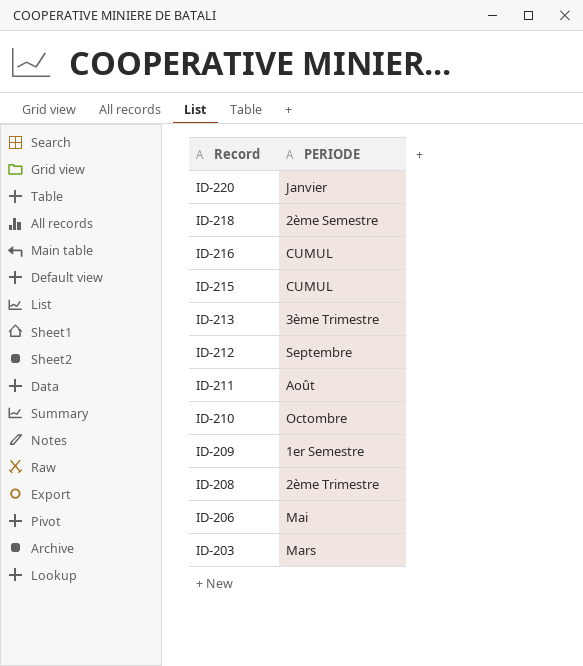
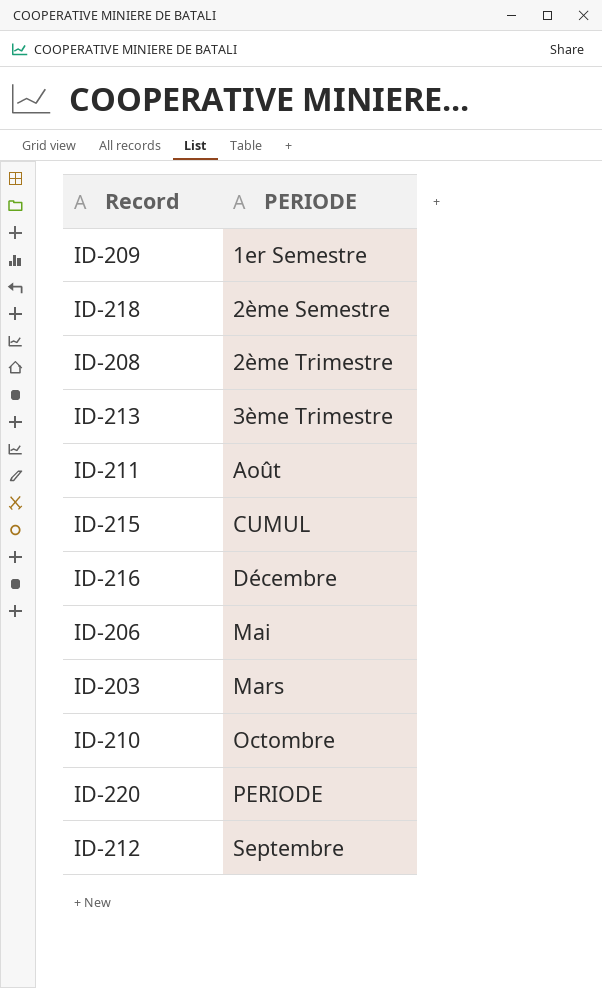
row order: Record descending -> PERIODE ascending
ID-216 | PERIODE: CUMUL -> Décembre
ID-220 | PERIODE: Janvier -> PERIODE

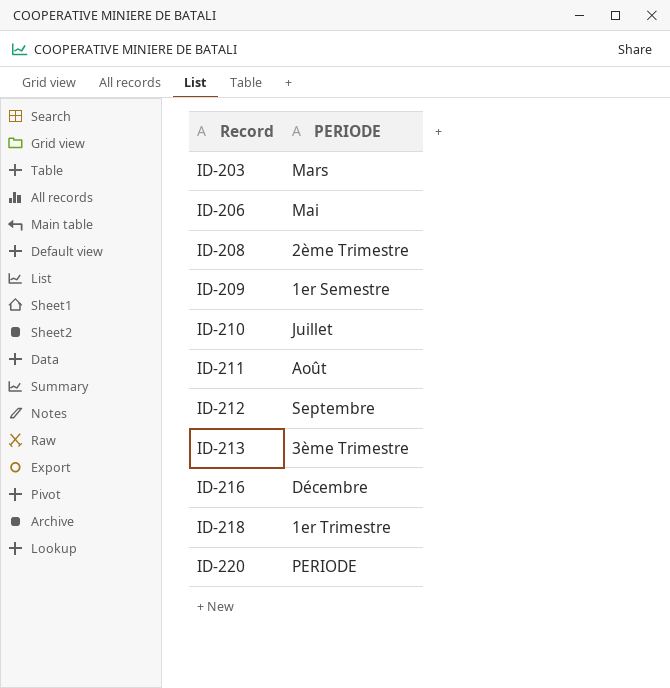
row order: PERIODE ascending -> Record ascending
row ID-215: CUMUL -> none
ID-210 | PERIODE: Octombre -> Juillet
ID-218 | PERIODE: 2ème Semestre -> 1er Trimestre

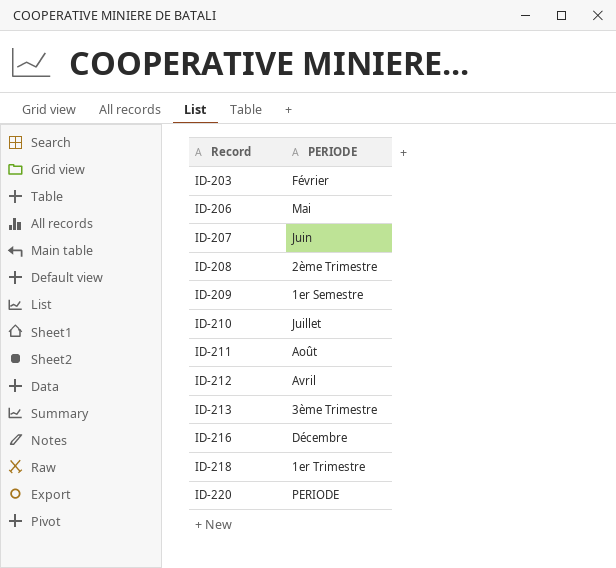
ID-203 | PERIODE: Mars -> Février
row ID-207: none -> Juin
ID-212 | PERIODE: Septembre -> Avril

